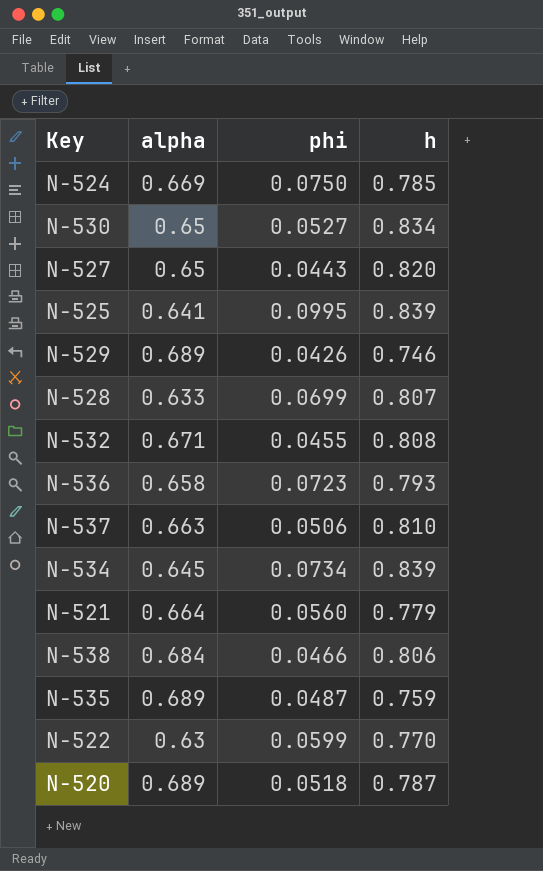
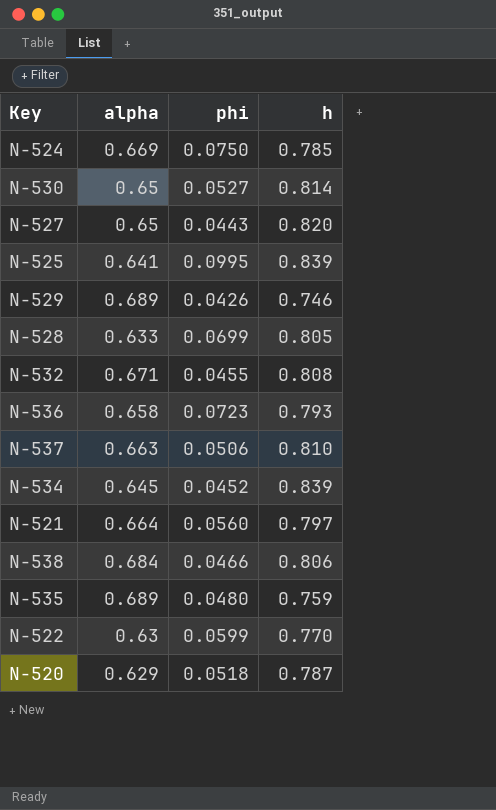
N-530 | h: 0.834 -> 0.814
N-528 | h: 0.807 -> 0.805
N-534 | phi: 0.0734 -> 0.0452
N-521 | h: 0.779 -> 0.797
N-535 | phi: 0.0487 -> 0.0480
N-520 | alpha: 0.689 -> 0.629

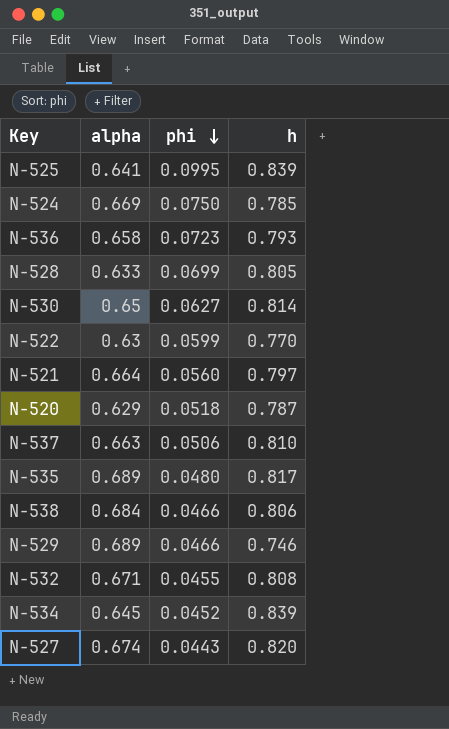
row order: none -> phi descending
N-530 | phi: 0.0527 -> 0.0627
N-535 | h: 0.759 -> 0.817
N-529 | phi: 0.0426 -> 0.0466
N-527 | alpha: 0.65 -> 0.674

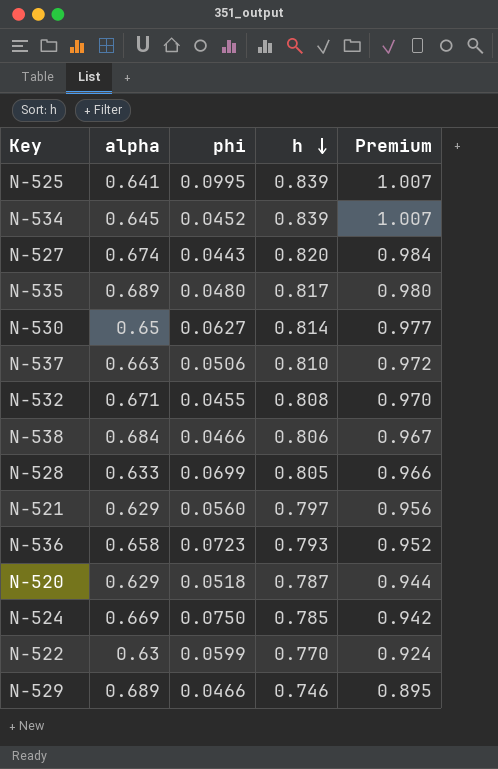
row order: phi descending -> h descending
column Premium | formula: none -> [h] * 1.2
N-521 | alpha: 0.664 -> 0.629

